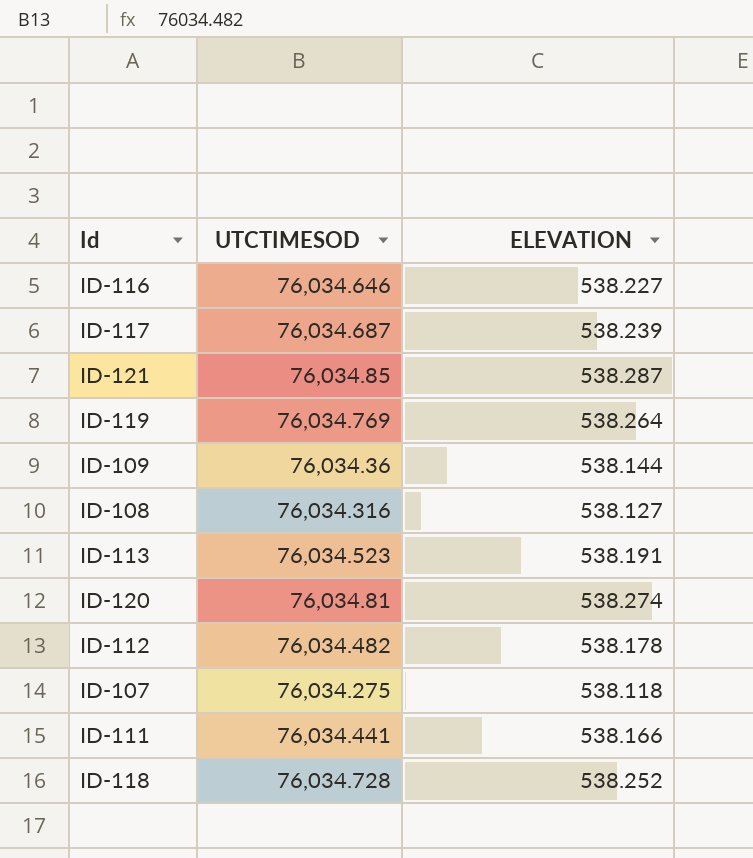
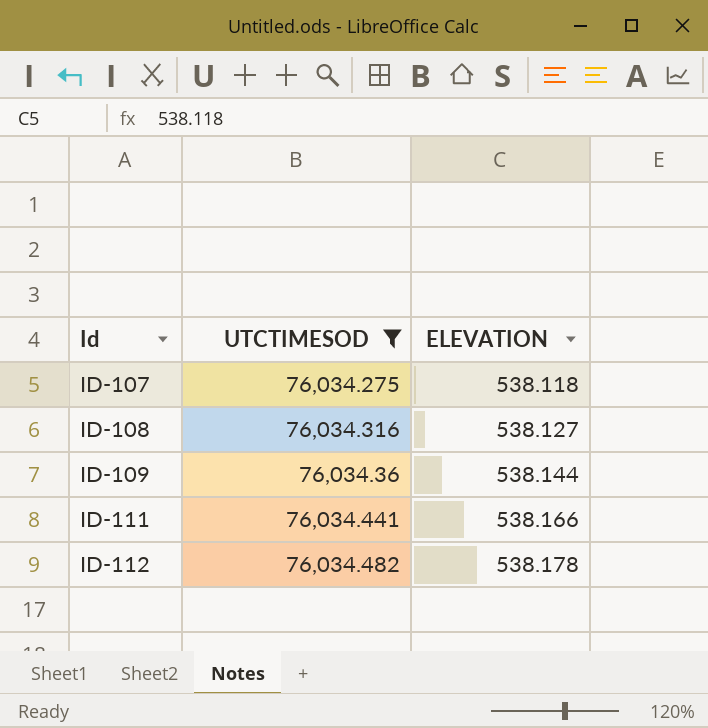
filter: none -> UTCTIMESOD <= 76,034.482
row order: none -> Id ascending

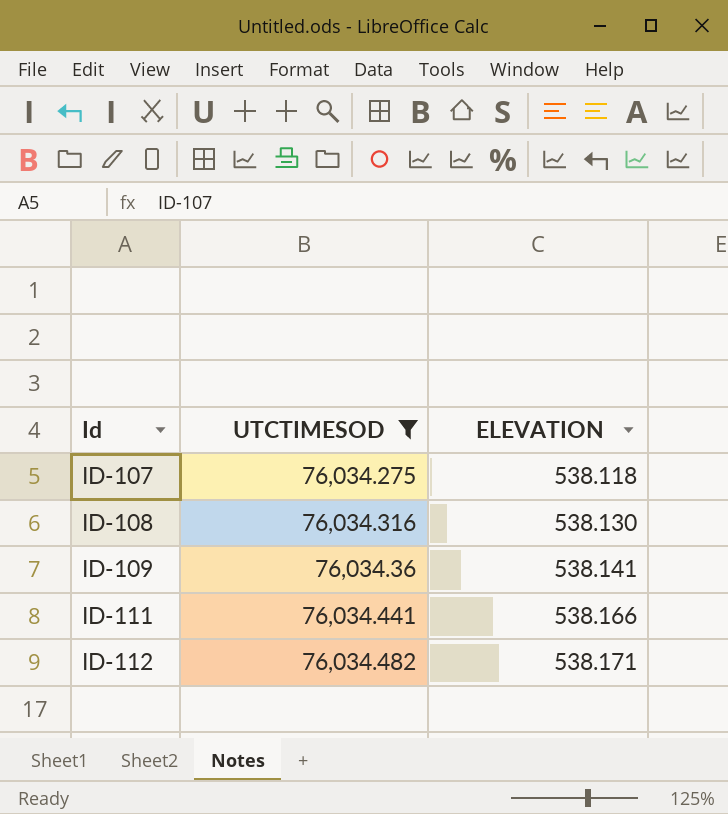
ID-108 | ELEVATION: 538.127 -> 538.130
ID-109 | ELEVATION: 538.144 -> 538.141
ID-112 | ELEVATION: 538.178 -> 538.171

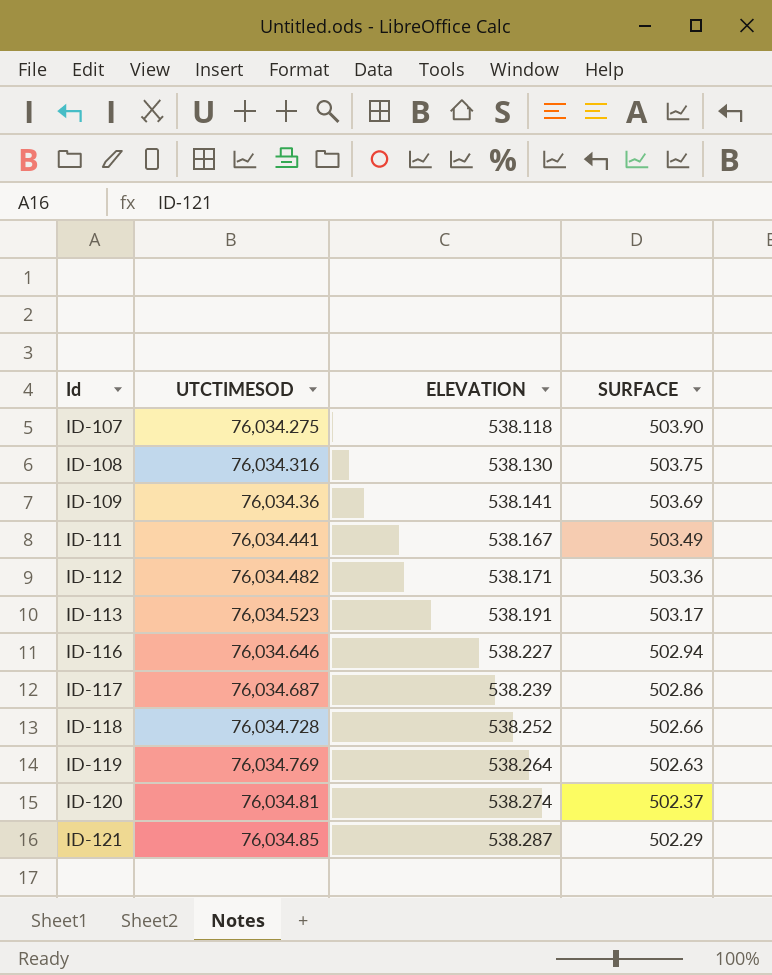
filter: UTCTIMESOD <= 76,034.482 -> none
column SURFACE | position: none -> 4
ID-111 | ELEVATION: 538.166 -> 538.167

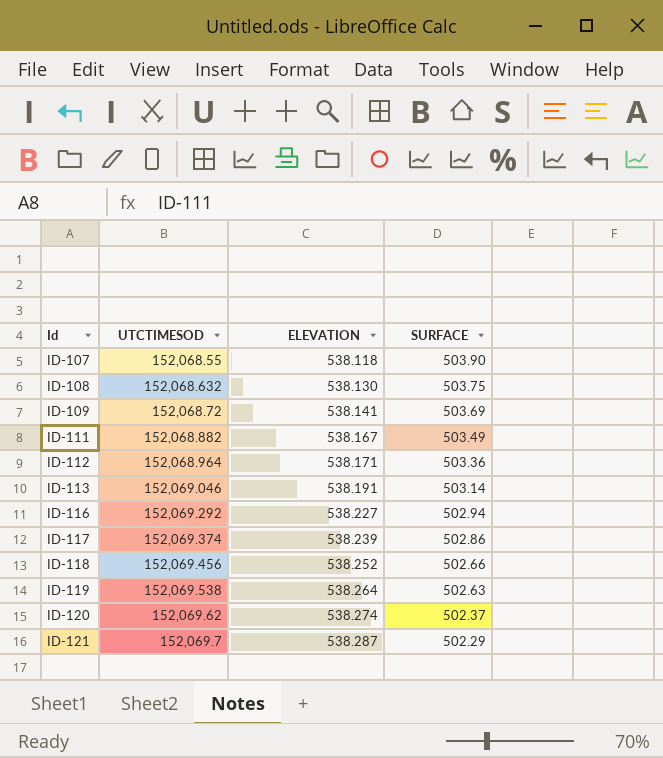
ID-107 | UTCTIMESOD: 76,034.275 -> 152,068.55
ID-108 | UTCTIMESOD: 76,034.316 -> 152,068.632
ID-109 | UTCTIMESOD: 76,034.36 -> 152,068.72
ID-111 | UTCTIMESOD: 76,034.441 -> 152,068.882
ID-112 | UTCTIMESOD: 76,034.482 -> 152,068.964
ID-113 | UTCTIMESOD: 76,034.523 -> 152,069.046
ID-113 | SURFACE: 503.17 -> 503.14
ID-116 | UTCTIMESOD: 76,034.646 -> 152,069.292
ID-117 | UTCTIMESOD: 76,034.687 -> 152,069.374
ID-118 | UTCTIMESOD: 76,034.728 -> 152,069.456
ID-119 | UTCTIMESOD: 76,034.769 -> 152,069.538
ID-120 | UTCTIMESOD: 76,034.81 -> 152,069.62
ID-121 | UTCTIMESOD: 76,034.85 -> 152,069.7

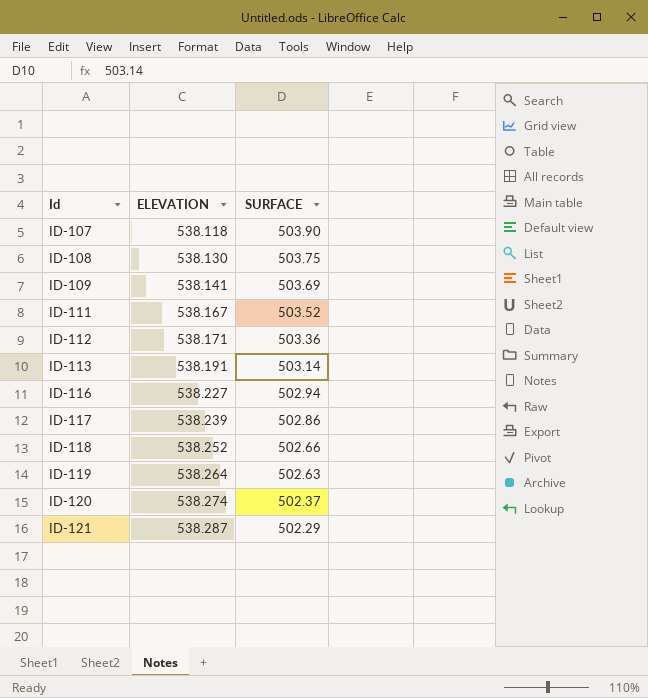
column UTCTIMESOD | position: 2 -> none
ID-111 | SURFACE: 503.49 -> 503.52

